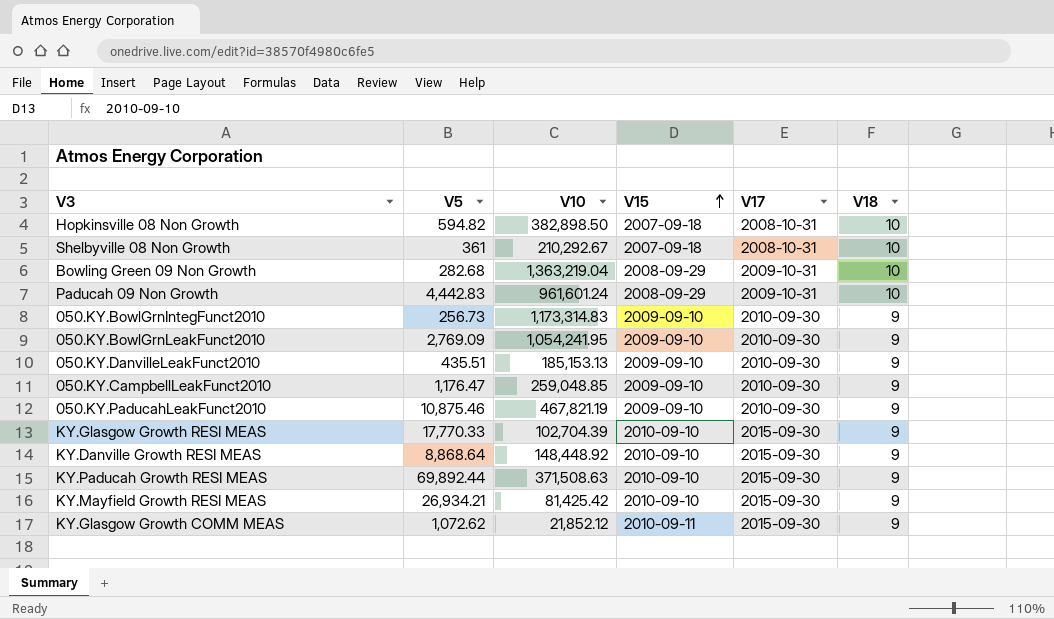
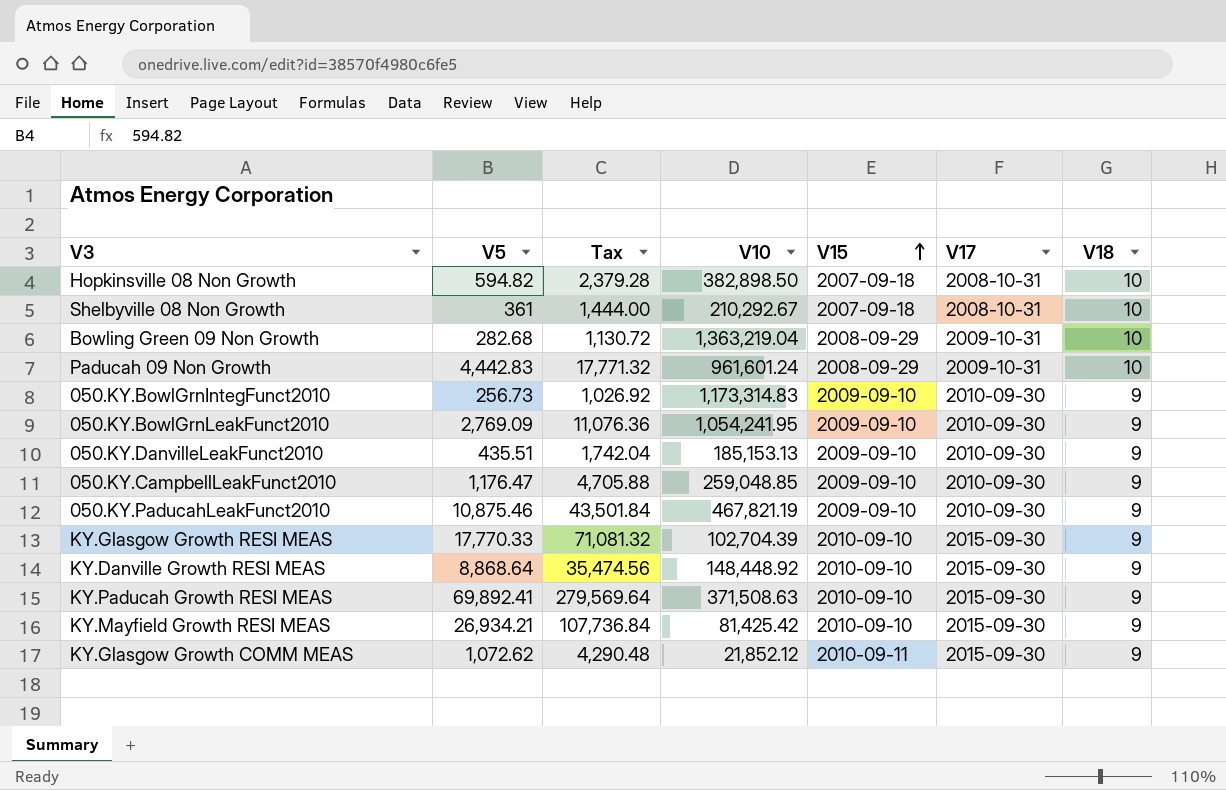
column Tax | formula: none -> [V5] * 4
KY.Paducah Growth RESI MEAS | V5: 69,892.44 -> 69,892.41

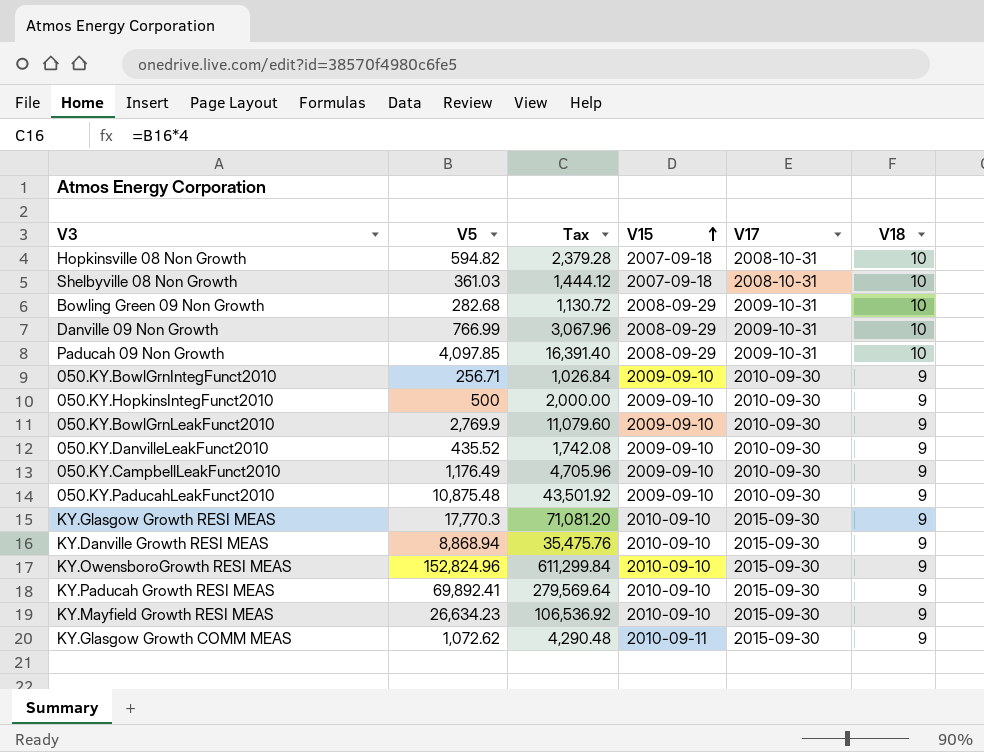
column V10 | position: 4 -> none
Shelbyville 08 Non Growth | V5: 361 -> 361.03
Shelbyville 08 Non Growth | Tax: 1,444.00 -> 1,444.12
row Danville 09 Non Growth: none -> 766.99 | 3,067.96 | 2008-09-29 | 2009-10-31 | 10
Paducah 09 Non Growth | V5: 4,442.83 -> 4,097.85
Paducah 09 Non Growth | Tax: 17,771.32 -> 16,391.40
050.KY.BowlGrnIntegFunct2010 | V5: 256.73 -> 256.71
050.KY.BowlGrnIntegFunct2010 | Tax: 1,026.92 -> 1,026.84
row 050.KY.HopkinsIntegFunct2010: none -> 500 | 2,000.00 | 2009-09-10 | 2010-09-30 | 9
050.KY.BowlGrnLeakFunct2010 | V5: 2,769.09 -> 2,769.9
050.KY.BowlGrnLeakFunct2010 | Tax: 11,076.36 -> 11,079.60
050.KY.DanvilleLeakFunct2010 | V5: 435.51 -> 435.52
050.KY.DanvilleLeakFunct2010 | Tax: 1,742.04 -> 1,742.08
050.KY.CampbellLeakFunct2010 | V5: 1,176.47 -> 1,176.49
050.KY.CampbellLeakFunct2010 | Tax: 4,705.88 -> 4,705.96
050.KY.PaducahLeakFunct2010 | V5: 10,875.46 -> 10,875.48
050.KY.PaducahLeakFunct2010 | Tax: 43,501.84 -> 43,501.92
KY.Glasgow Growth RESI MEAS | V5: 17,770.33 -> 17,770.3
KY.Glasgow Growth RESI MEAS | Tax: 71,081.32 -> 71,081.20
KY.Danville Growth RESI MEAS | V5: 8,868.64 -> 8,868.94
KY.Danville Growth RESI MEAS | Tax: 35,474.56 -> 35,475.76
row KY.OwensboroGrowth RESI MEAS: none -> 152,824.96 | 611,299.84 | 2010-09-10 | 2015-09-30 | 9
KY.Mayfield Growth RESI MEAS | V5: 26,934.21 -> 26,634.23
KY.Mayfield Growth RESI MEAS | Tax: 107,736.84 -> 106,536.92

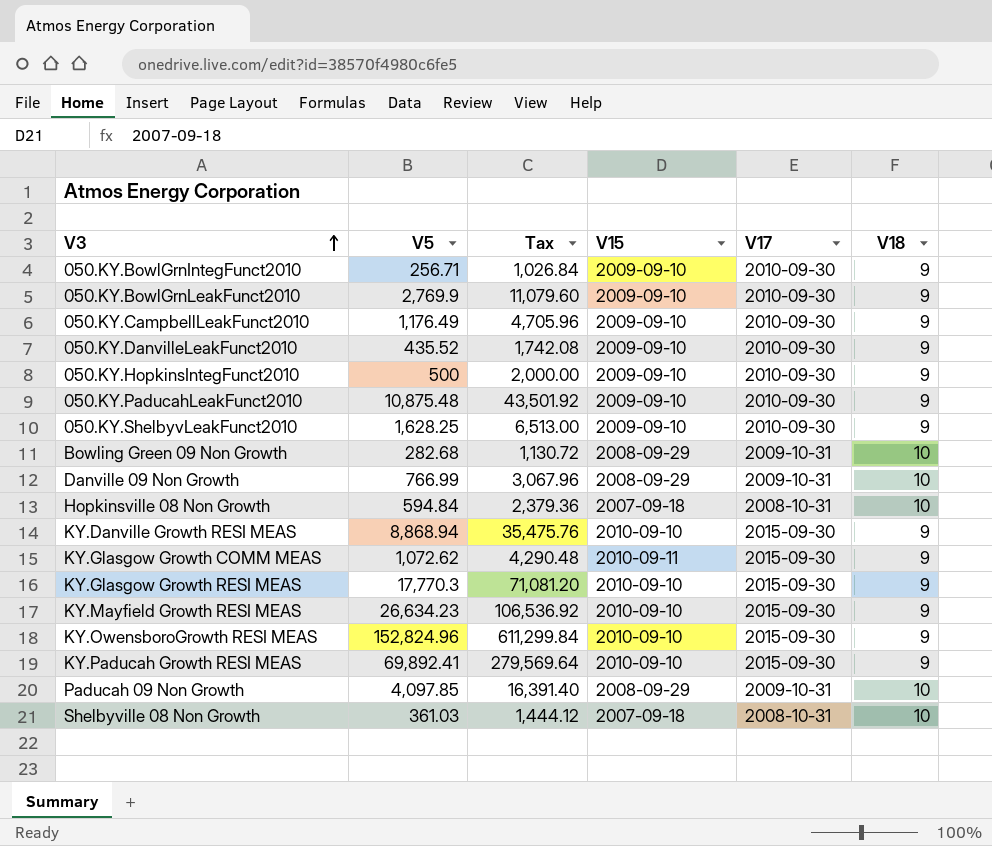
row order: V15 ascending -> V3 ascending
row 050.KY.ShelbyvLeakFunct2010: none -> 1,628.25 | 6,513.00 | 2009-09-10 | 2010-09-30 | 9
Hopkinsville 08 Non Growth | V5: 594.82 -> 594.84
Hopkinsville 08 Non Growth | Tax: 2,379.28 -> 2,379.36

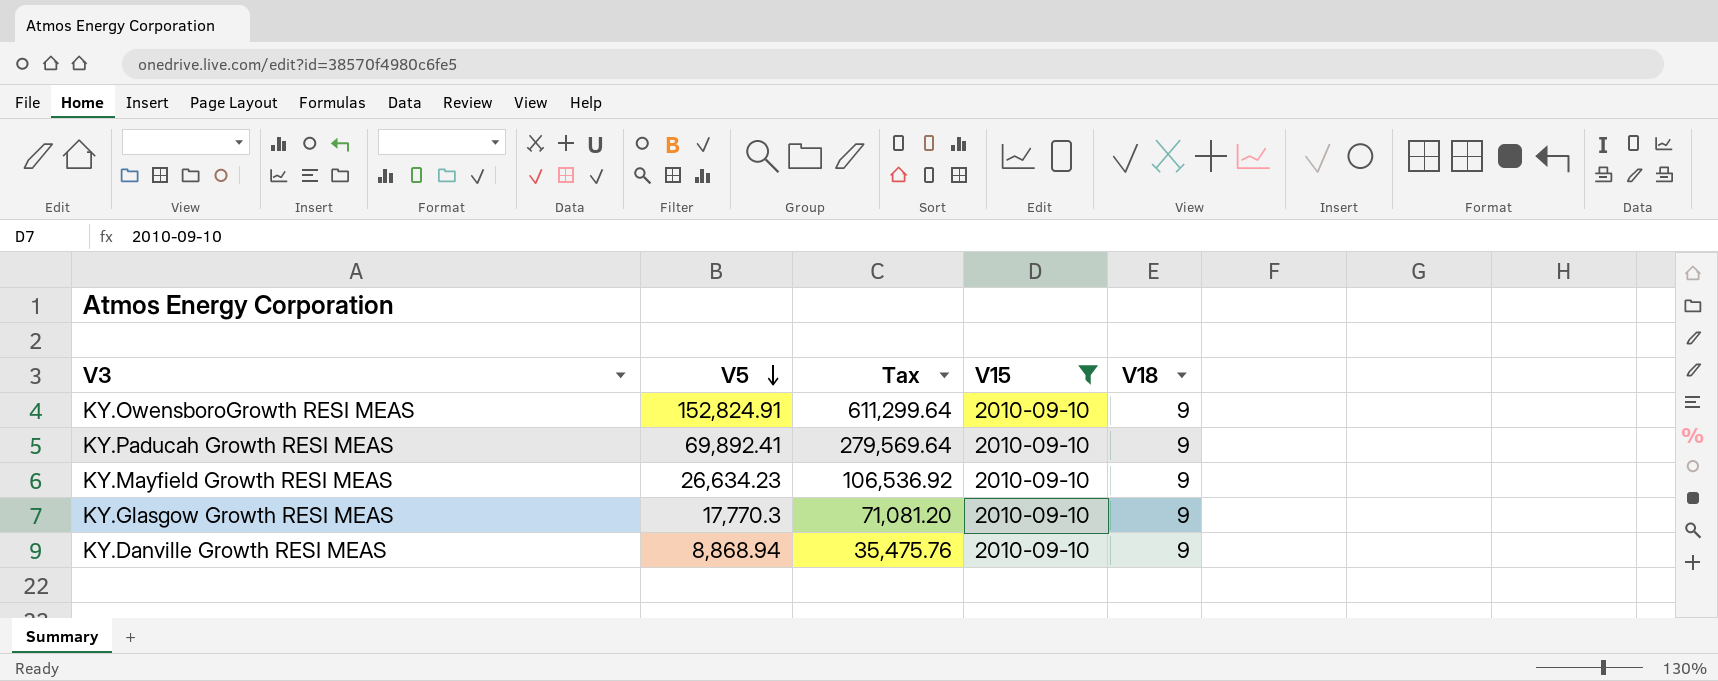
filter: none -> V15 = 2010-09-10
row order: V3 ascending -> V5 descending
column V17 | position: 5 -> none
KY.OwensboroGrowth RESI MEAS | V5: 152,824.96 -> 152,824.91
KY.OwensboroGrowth RESI MEAS | Tax: 611,299.84 -> 611,299.64

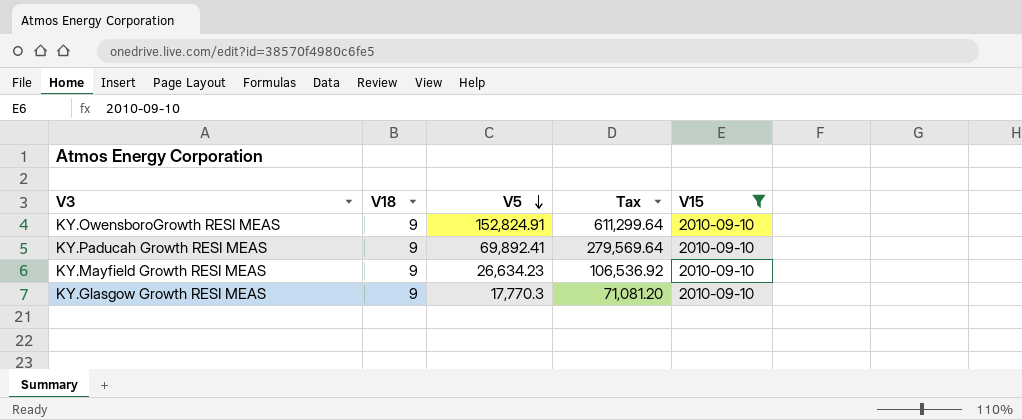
column V18 | position: 5 -> 2
row KY.Danville Growth RESI MEAS: 8,868.94 | 35,475.76 | 2010-09-10 | 9 -> none

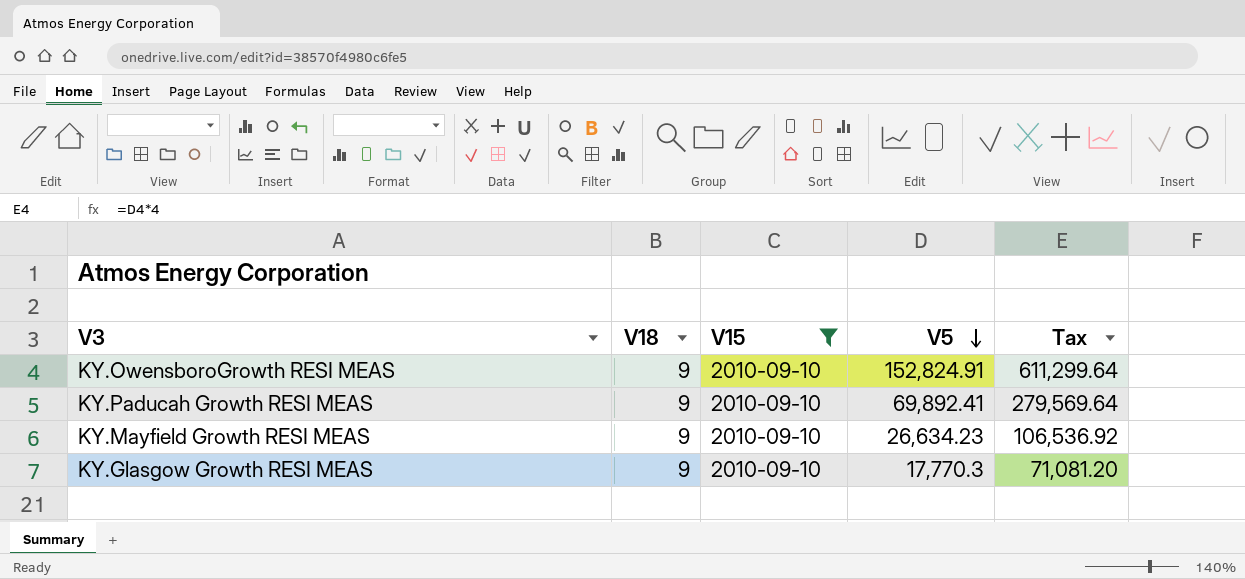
column V15 | position: 5 -> 3

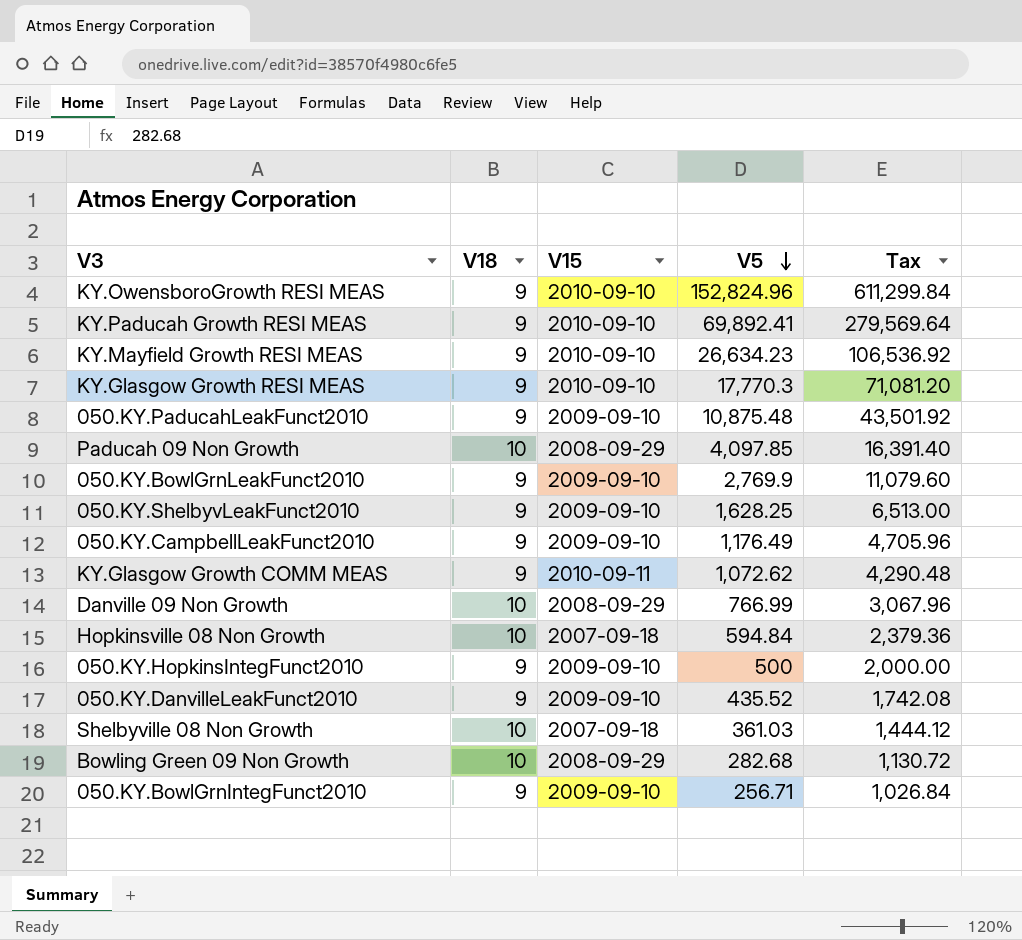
filter: V15 = 2010-09-10 -> none
KY.OwensboroGrowth RESI MEAS | V5: 152,824.91 -> 152,824.96
KY.OwensboroGrowth RESI MEAS | Tax: 611,299.64 -> 611,299.84

